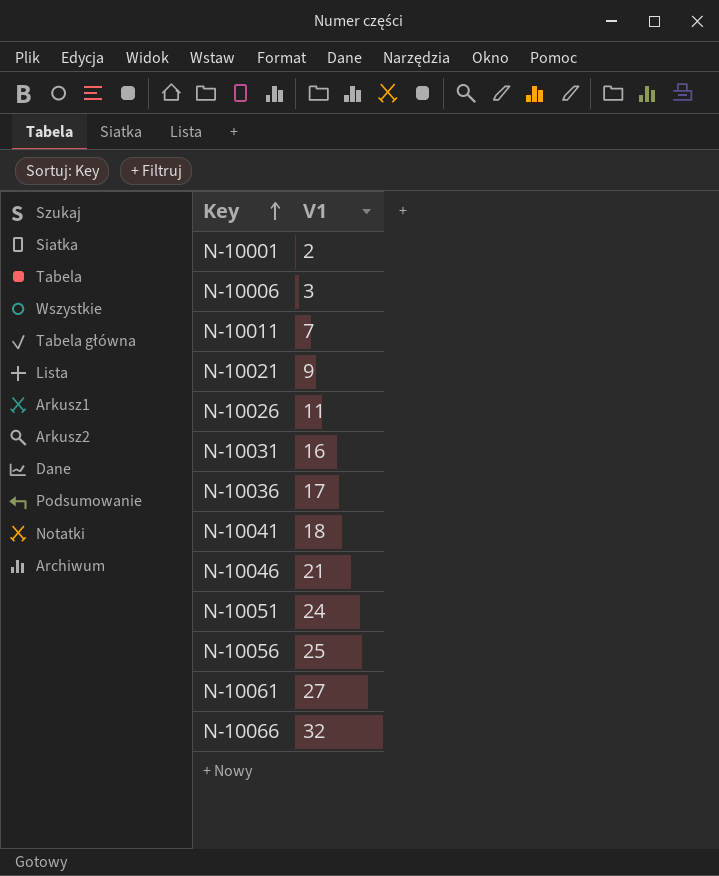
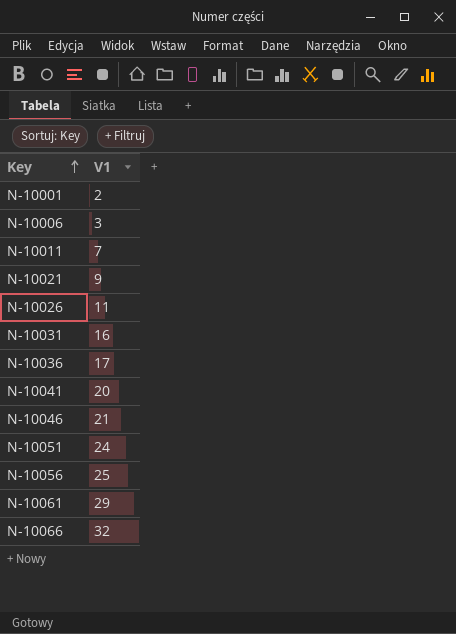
N-10041 | V1: 18 -> 20
N-10061 | V1: 27 -> 29

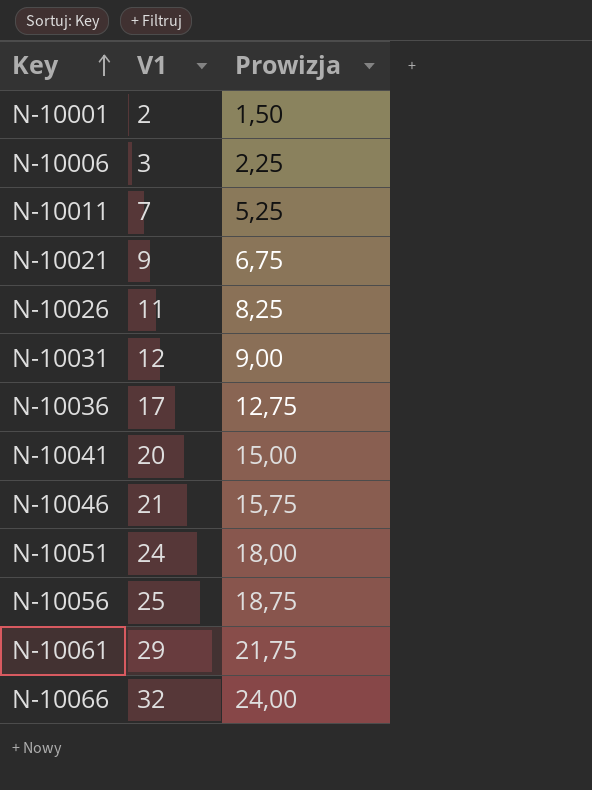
column Prowizja | formula: none -> [V1] * 0,75
N-10031 | V1: 16 -> 12

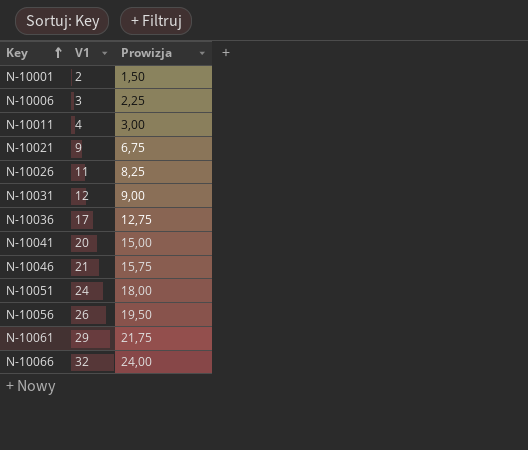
N-10011 | V1: 7 -> 4
N-10011 | Prowizja: 5,25 -> 3,00
N-10056 | V1: 25 -> 26
N-10056 | Prowizja: 18,75 -> 19,50

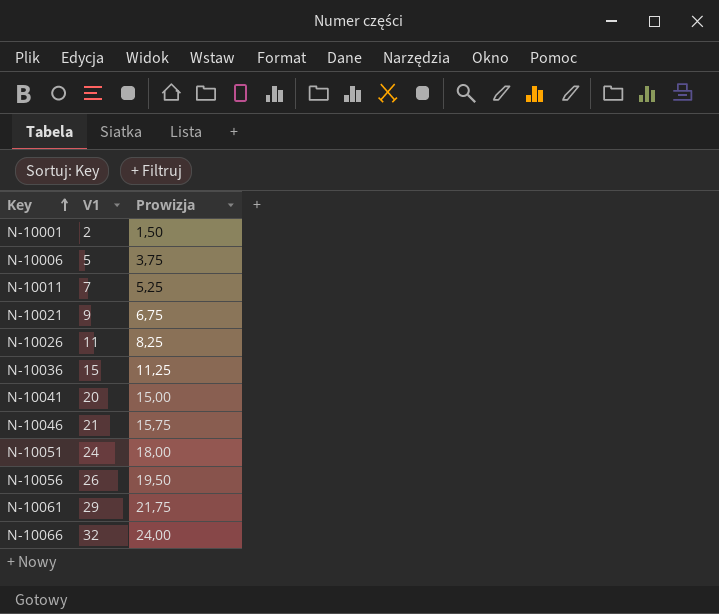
row N-10031: 12 | 9,00 -> none
N-10006 | V1: 3 -> 5
N-10006 | Prowizja: 2,25 -> 3,75
N-10011 | V1: 4 -> 7
N-10011 | Prowizja: 3,00 -> 5,25
N-10036 | V1: 17 -> 15
N-10036 | Prowizja: 12,75 -> 11,25

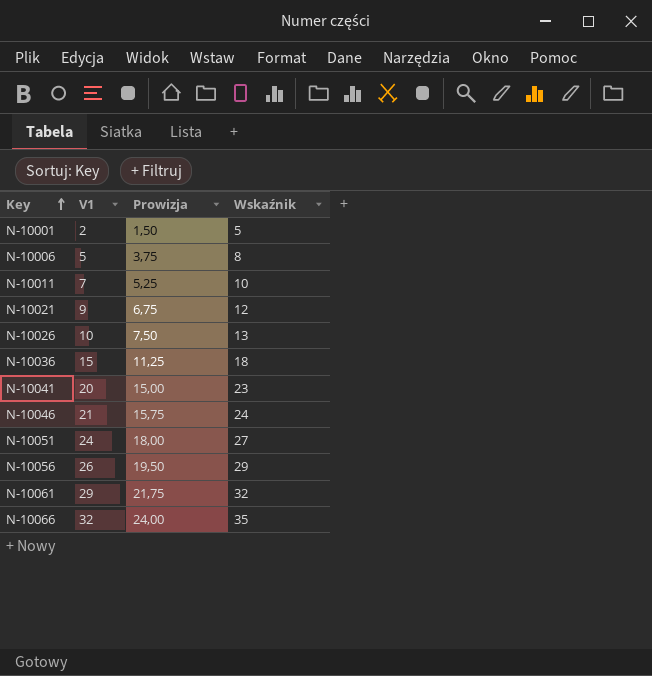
column Wskaźnik | formula: none -> [V1] + 3
N-10026 | V1: 11 -> 10
N-10026 | Prowizja: 8,25 -> 7,50

